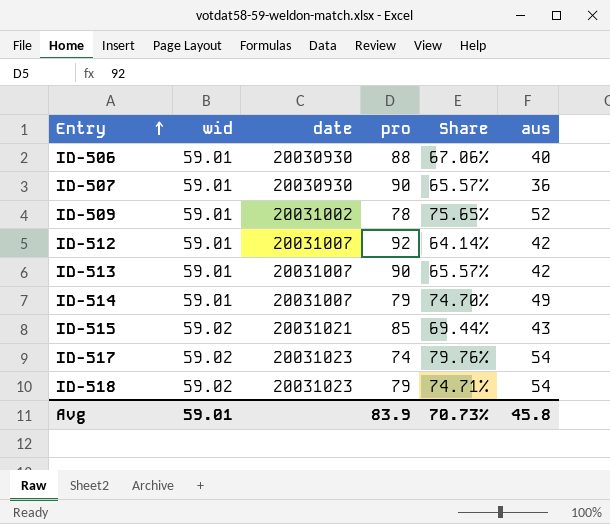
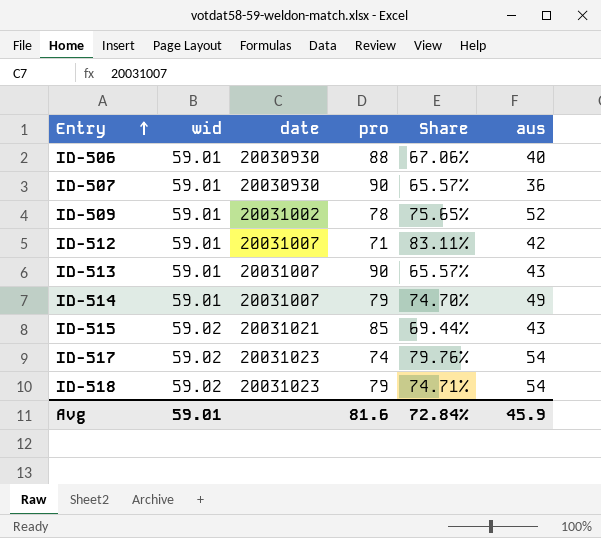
ID-512 | pro: 92 -> 71
ID-512 | Share: 64.14% -> 83.11%
ID-513 | aus: 42 -> 43
Avg | pro: 83.9 -> 81.6
Avg | Share: 70.73% -> 72.84%
Avg | aus: 45.8 -> 45.9

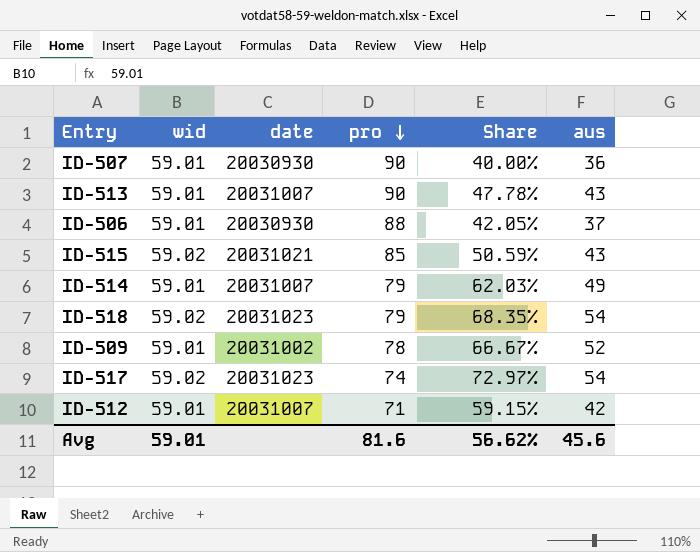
row order: Entry ascending -> pro descending
column Share | formula: [wid] / [pro] -> [aus] / [pro]
ID-506 | aus: 40 -> 37
Avg | Share: 72.84% -> 56.62%
Avg | aus: 45.9 -> 45.6

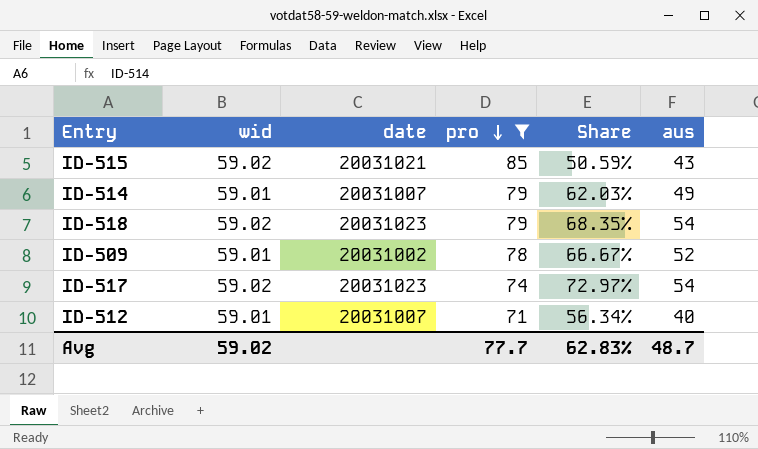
filter: none -> pro <= 85
ID-512 | Share: 59.15% -> 56.34%
ID-512 | aus: 42 -> 40
Avg | wid: 59.01 -> 59.02
Avg | pro: 81.6 -> 77.7
Avg | Share: 56.62% -> 62.83%
Avg | aus: 45.6 -> 48.7

